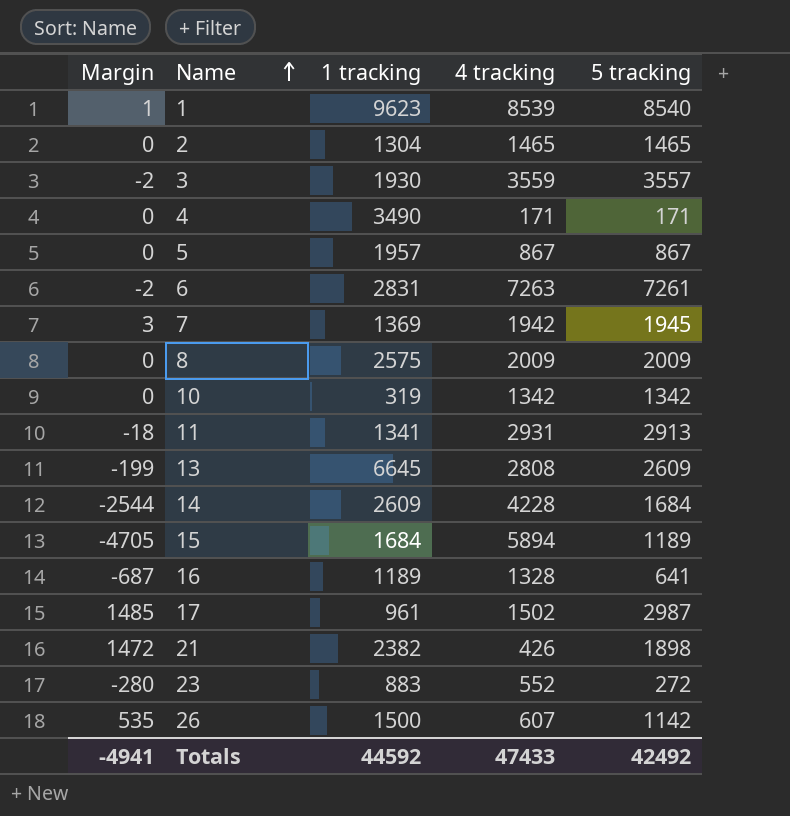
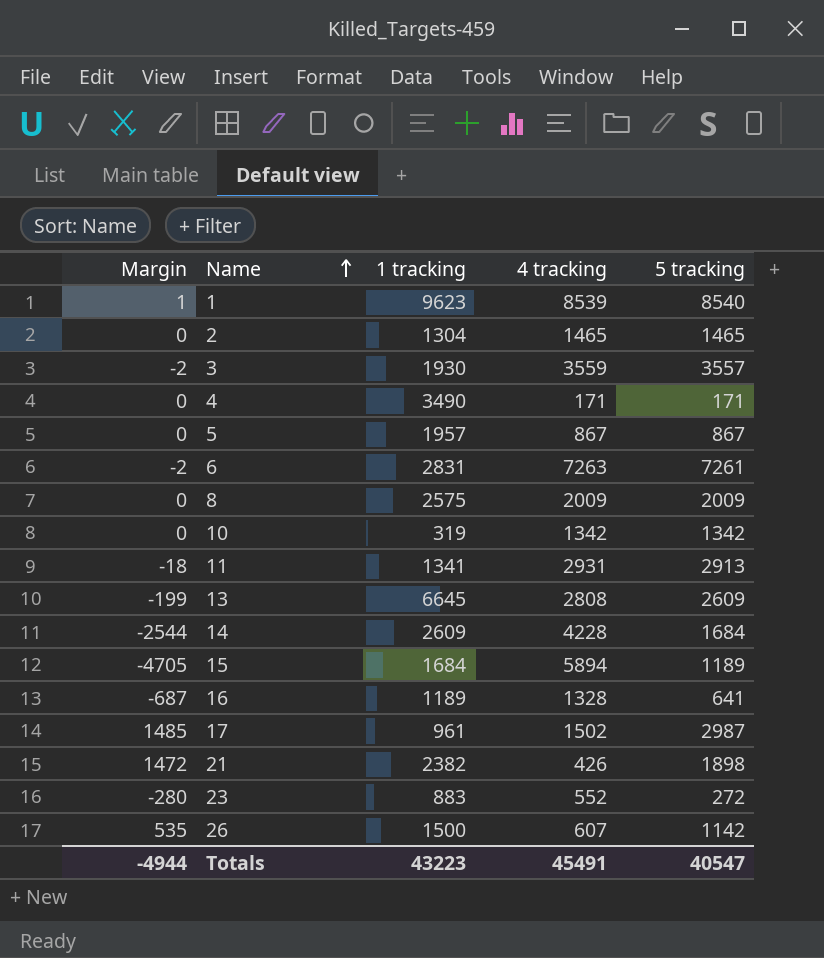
row 7: 3 | 1369 | 1942 | 1945 -> none
Totals | Margin: -4941 -> -4944
Totals | 1 tracking: 44592 -> 43223
Totals | 4 tracking: 47433 -> 45491
Totals | 5 tracking: 42492 -> 40547

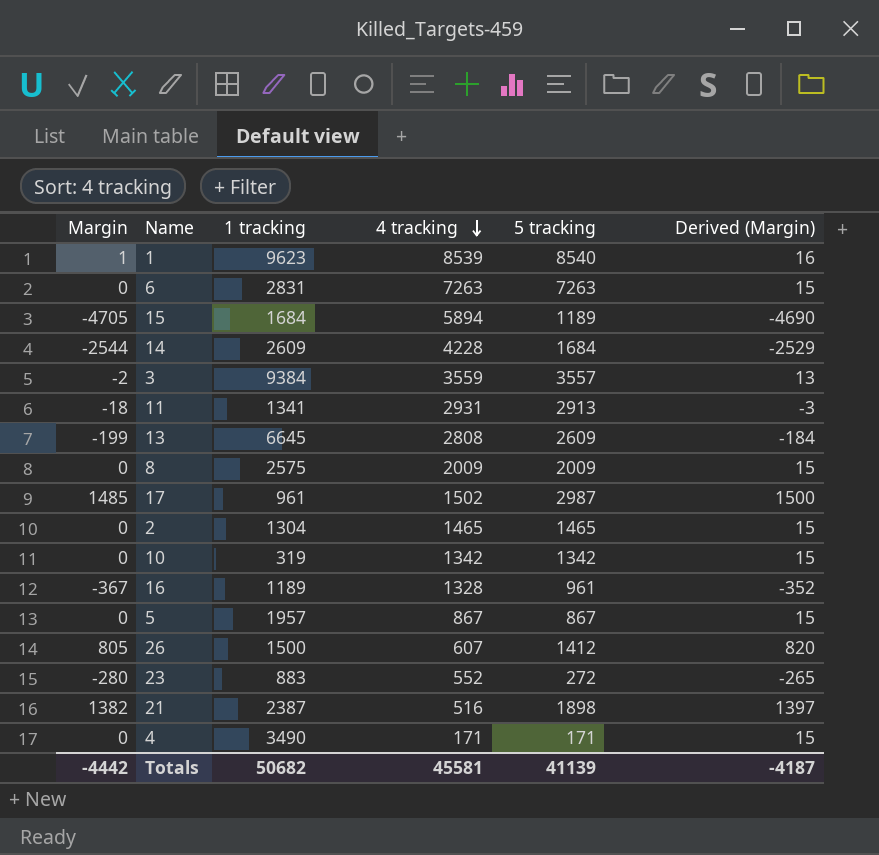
row order: Name ascending -> 4 tracking descending
column Derived (Margin) | formula: none -> [Margin] + 15
6 | Margin: -2 -> 0
6 | 5 tracking: 7261 -> 7263
3 | 1 tracking: 1930 -> 9384
16 | Margin: -687 -> -367
16 | 5 tracking: 641 -> 961
26 | Margin: 535 -> 805
26 | 5 tracking: 1142 -> 1412
21 | Margin: 1472 -> 1382
21 | 1 tracking: 2382 -> 2387
21 | 4 tracking: 426 -> 516
Totals | Margin: -4944 -> -4442
Totals | 1 tracking: 43223 -> 50682
Totals | 4 tracking: 45491 -> 45581
Totals | 5 tracking: 40547 -> 41139

